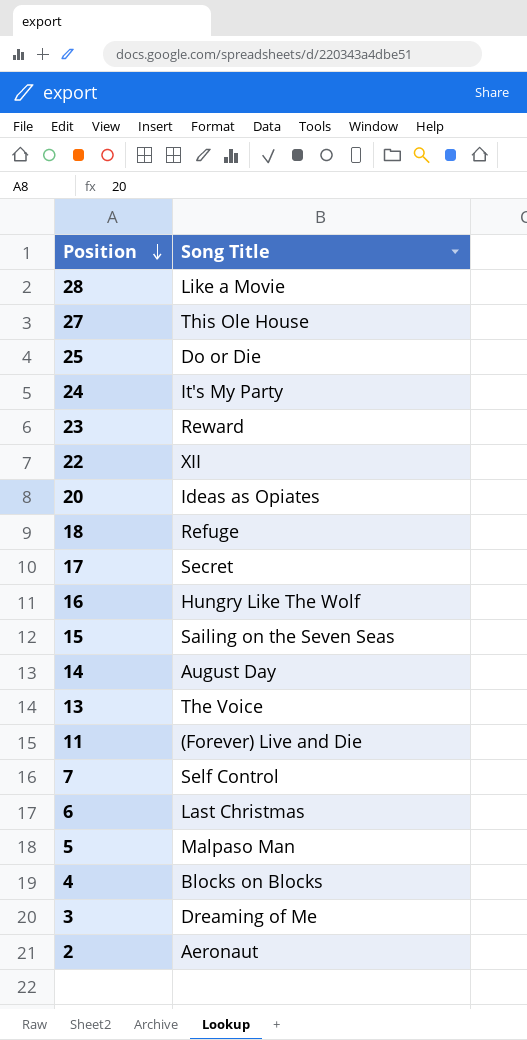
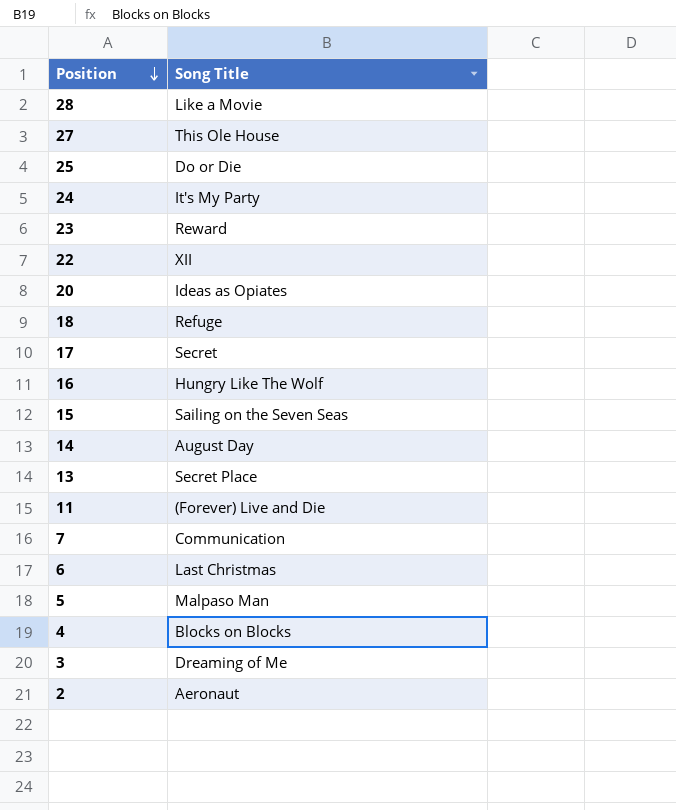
13 | Song Title: The Voice -> Secret Place
7 | Song Title: Self Control -> Communication

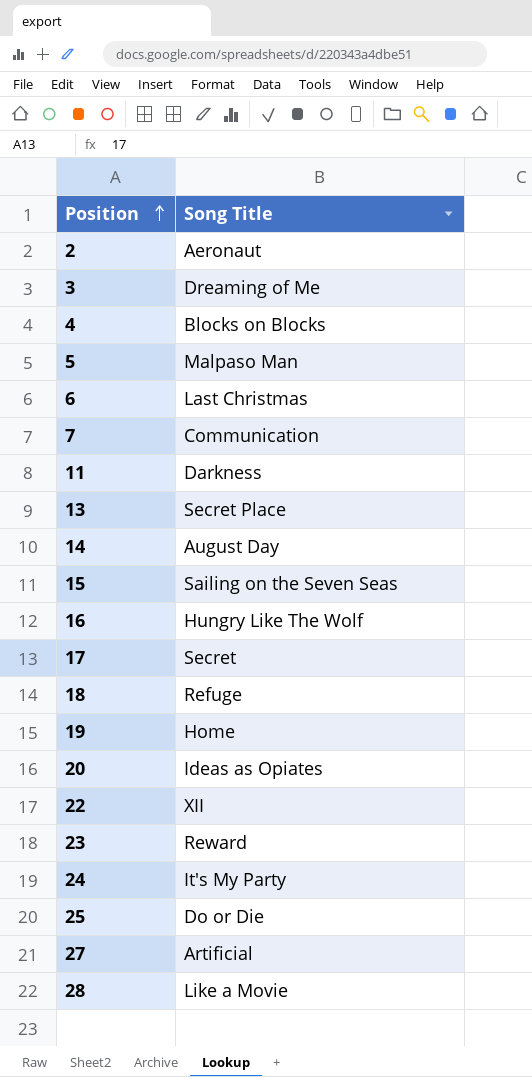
row order: Position descending -> Position ascending
11 | Song Title: (Forever) Live and Die -> Darkness
row 19: none -> Home
27 | Song Title: This Ole House -> Artificial

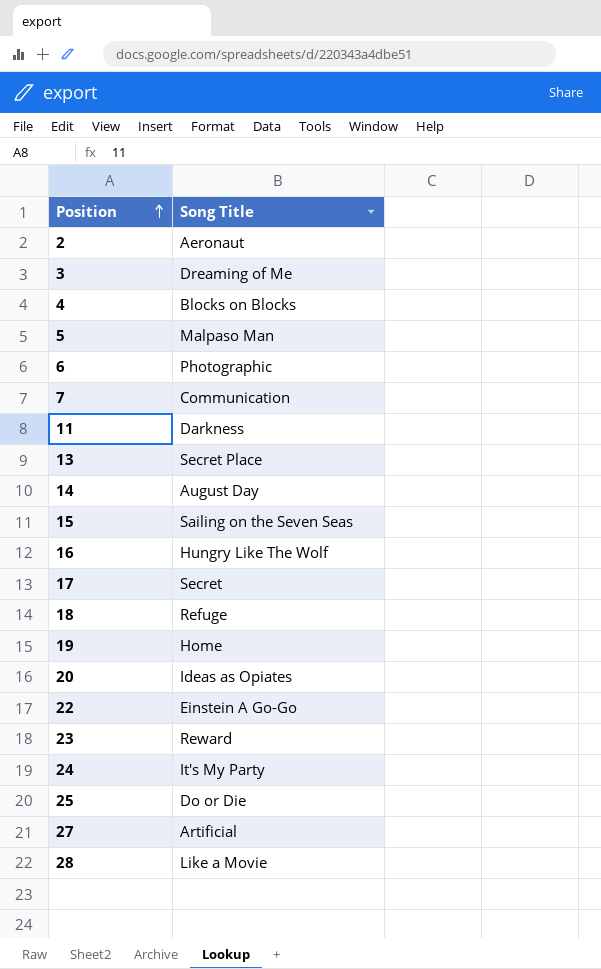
6 | Song Title: Last Christmas -> Photographic
22 | Song Title: XII -> Einstein A Go-Go

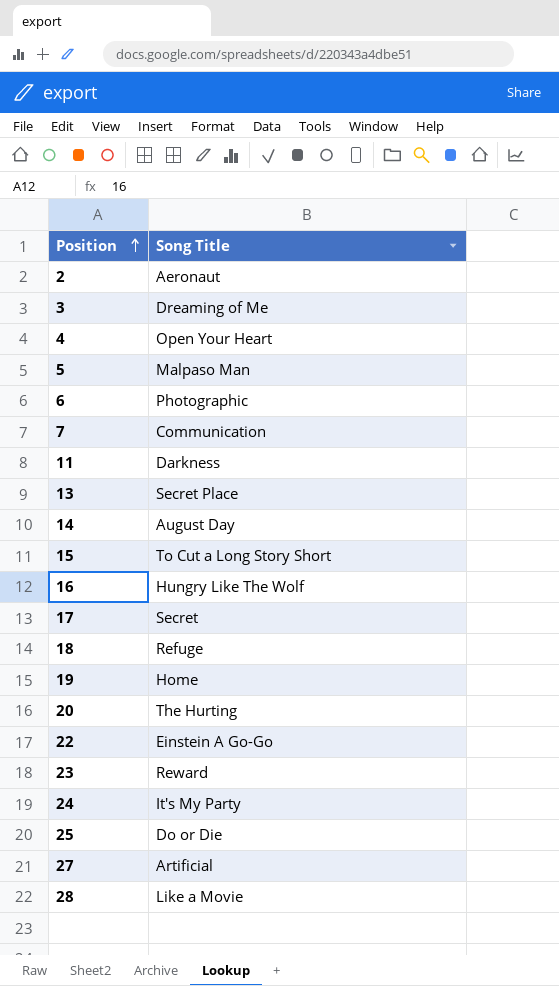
4 | Song Title: Blocks on Blocks -> Open Your Heart
15 | Song Title: Sailing on the Seven Seas -> To Cut a Long Story Short
20 | Song Title: Ideas as Opiates -> The Hurting

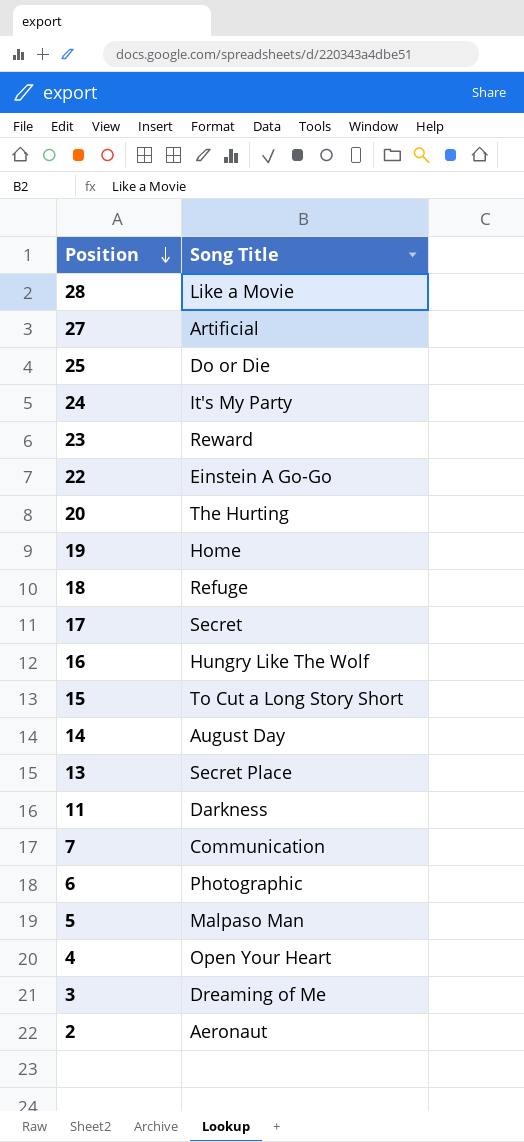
row order: Position ascending -> Position descending

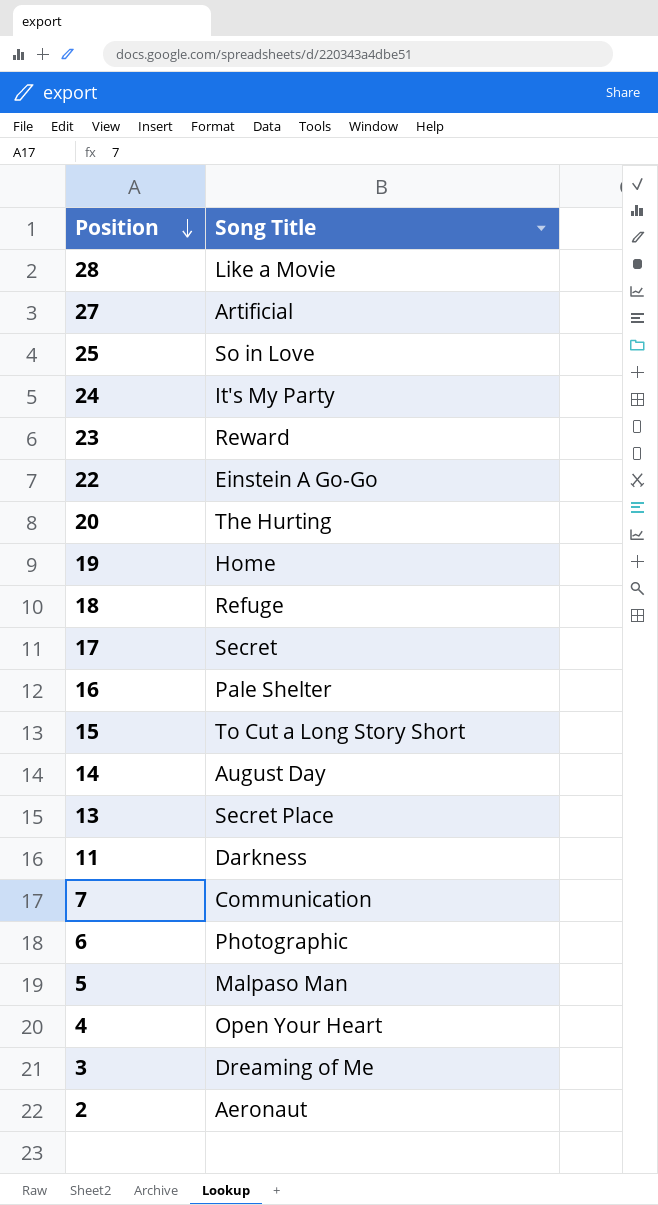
25 | Song Title: Do or Die -> So in Love
16 | Song Title: Hungry Like The Wolf -> Pale Shelter

